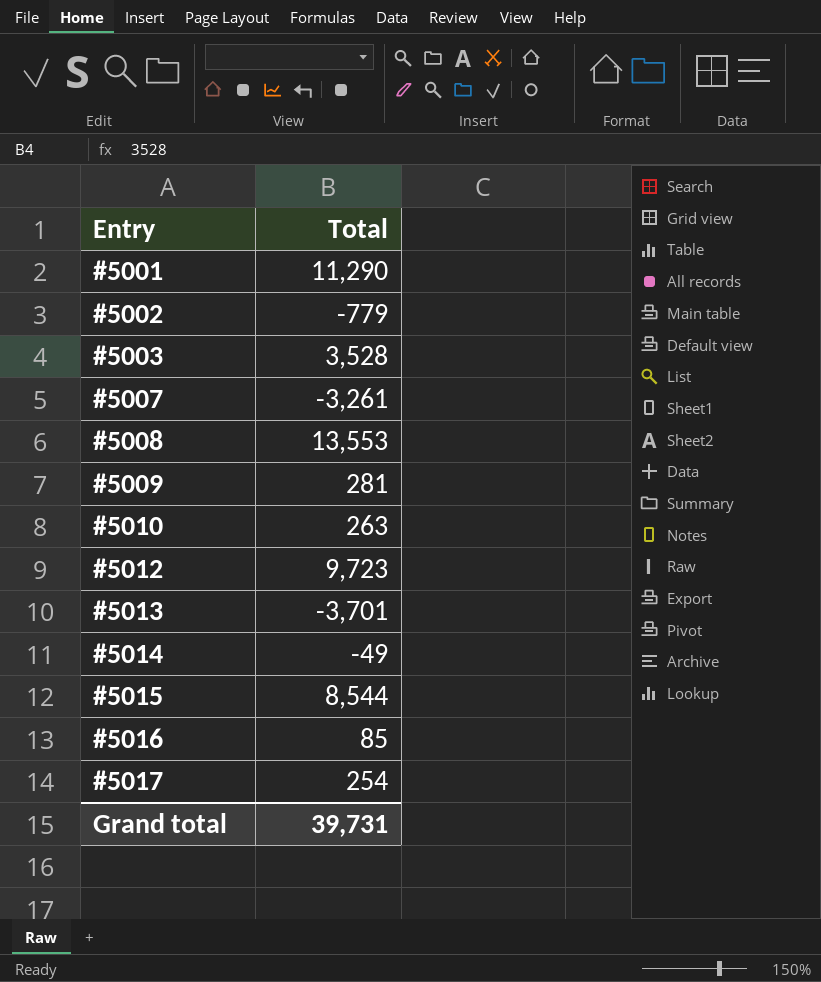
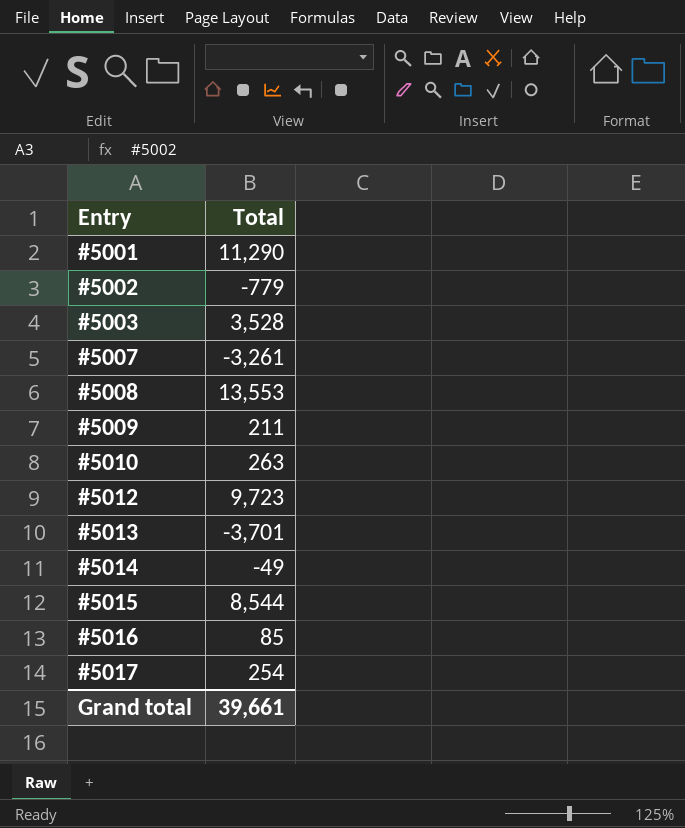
#5009 | Total: 281 -> 211
Grand total | Total: 39,731 -> 39,661

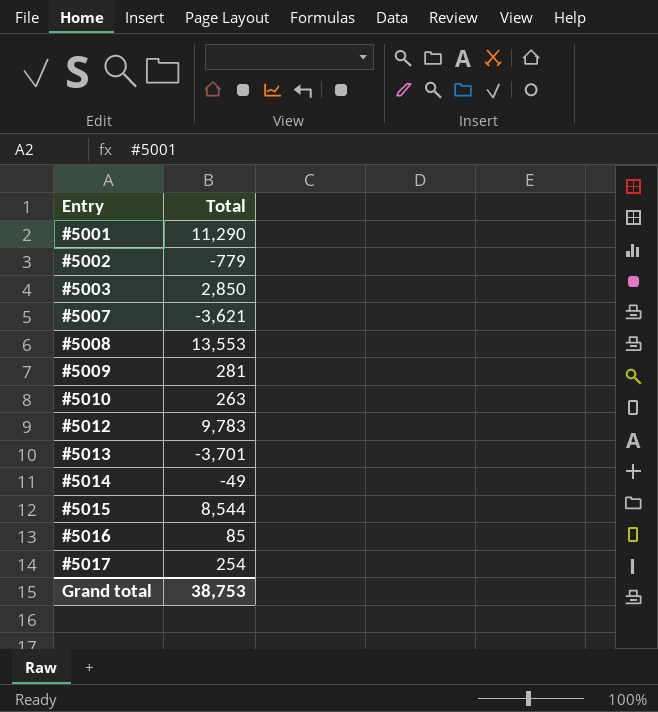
#5003 | Total: 3,528 -> 2,850
#5007 | Total: -3,261 -> -3,621
#5009 | Total: 211 -> 281
#5012 | Total: 9,723 -> 9,783
Grand total | Total: 39,661 -> 38,753

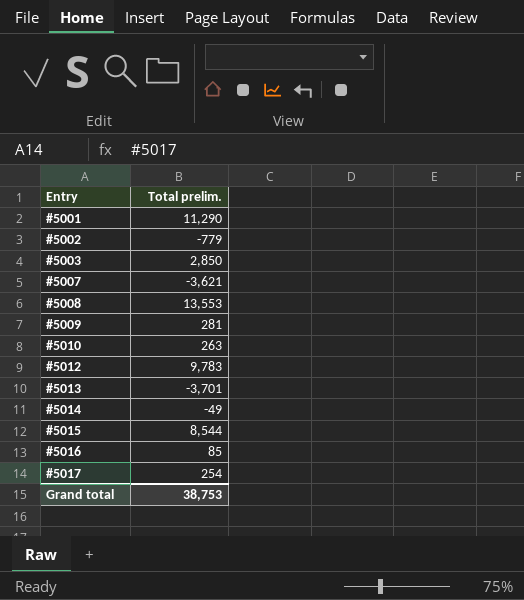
column name: Total -> Total prelim.

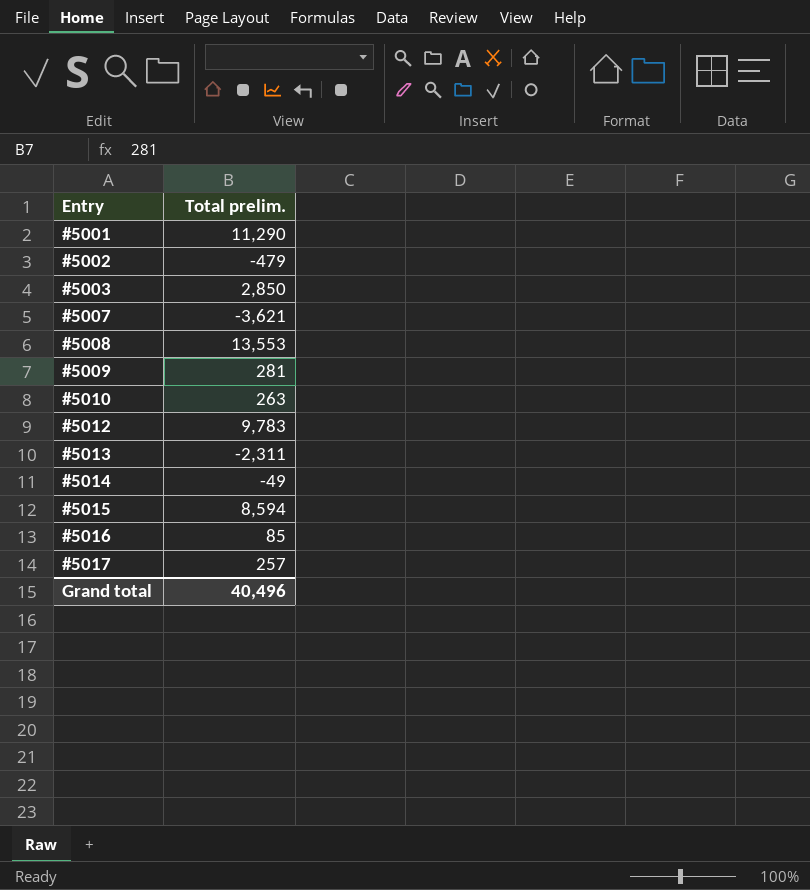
#5002 | Total prelim.: -779 -> -479
#5013 | Total prelim.: -3,701 -> -2,311
#5015 | Total prelim.: 8,544 -> 8,594
#5017 | Total prelim.: 254 -> 257
Grand total | Total prelim.: 38,753 -> 40,496

